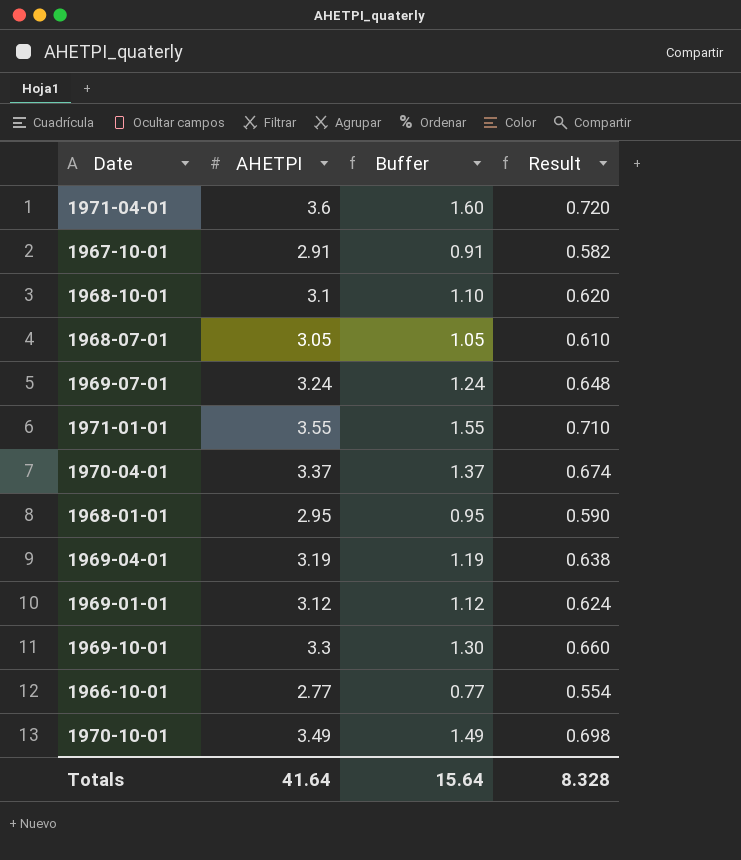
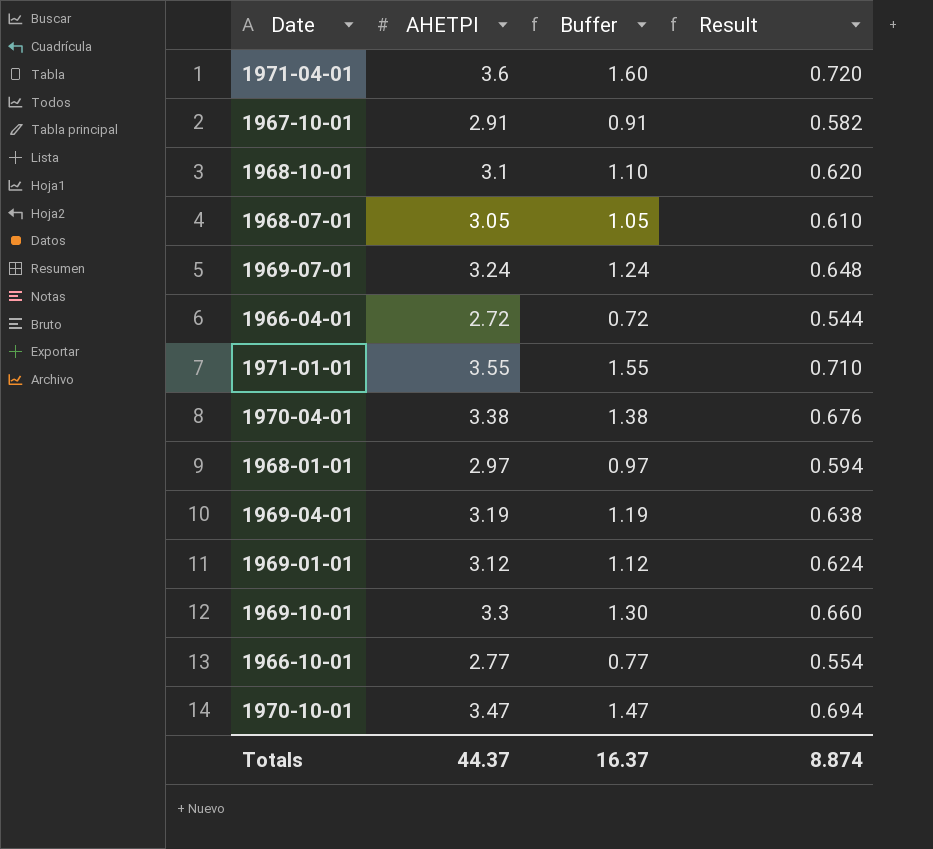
row 1966-04-01: none -> 2.72 | 0.72 | 0.544
1970-04-01 | AHETPI: 3.37 -> 3.38
1970-04-01 | Buffer: 1.37 -> 1.38
1970-04-01 | Result: 0.674 -> 0.676
1968-01-01 | AHETPI: 2.95 -> 2.97
1968-01-01 | Buffer: 0.95 -> 0.97
1968-01-01 | Result: 0.590 -> 0.594
1970-10-01 | AHETPI: 3.49 -> 3.47
1970-10-01 | Buffer: 1.49 -> 1.47
1970-10-01 | Result: 0.698 -> 0.694
Totals | AHETPI: 41.64 -> 44.37
Totals | Buffer: 15.64 -> 16.37
Totals | Result: 8.328 -> 8.874

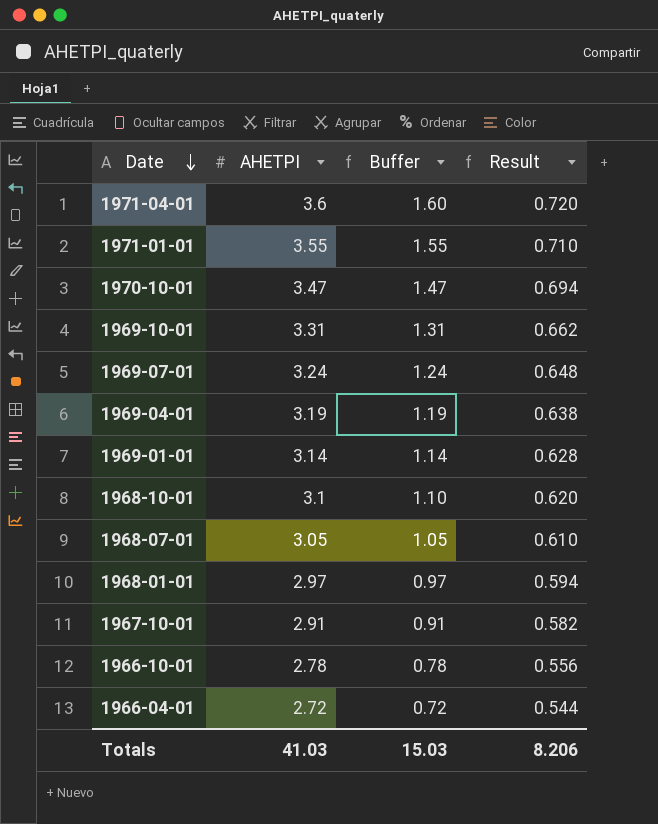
row order: none -> Date descending
row 1970-04-01: 3.38 | 1.38 | 0.676 -> none
1969-10-01 | AHETPI: 3.3 -> 3.31
1969-10-01 | Buffer: 1.30 -> 1.31
1969-10-01 | Result: 0.660 -> 0.662
1969-01-01 | AHETPI: 3.12 -> 3.14
1969-01-01 | Buffer: 1.12 -> 1.14
1969-01-01 | Result: 0.624 -> 0.628
1966-10-01 | AHETPI: 2.77 -> 2.78
1966-10-01 | Buffer: 0.77 -> 0.78
1966-10-01 | Result: 0.554 -> 0.556
Totals | AHETPI: 44.37 -> 41.03
Totals | Buffer: 16.37 -> 15.03
Totals | Result: 8.874 -> 8.206

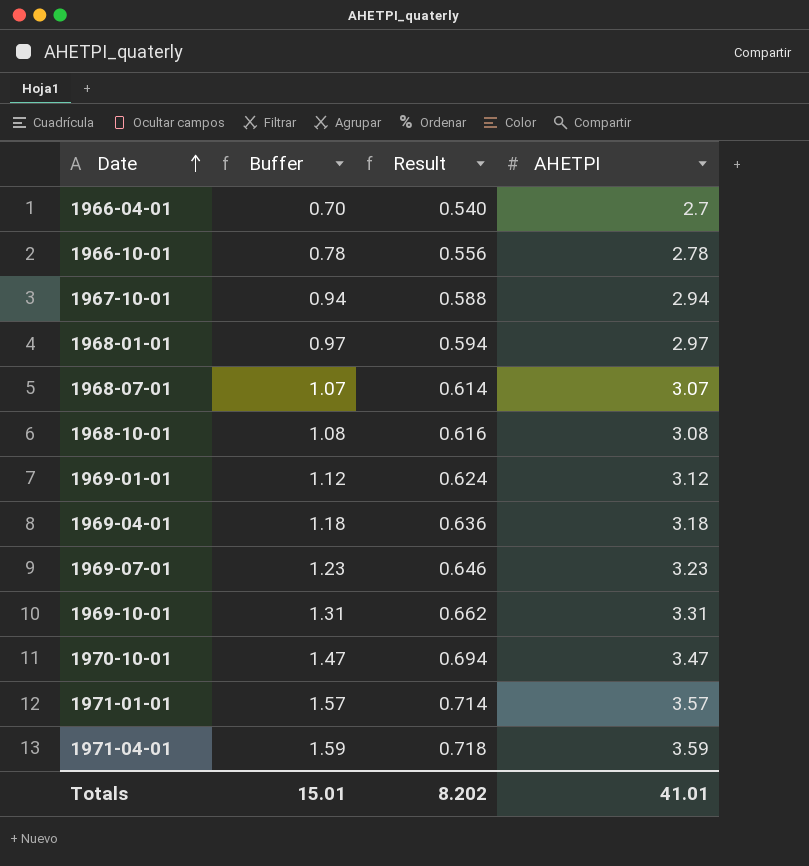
row order: Date descending -> Date ascending
column AHETPI | position: 2 -> 4
1966-04-01 | Buffer: 0.72 -> 0.70
1966-04-01 | Result: 0.544 -> 0.540
1966-04-01 | AHETPI: 2.72 -> 2.7
1967-10-01 | Buffer: 0.91 -> 0.94
1967-10-01 | Result: 0.582 -> 0.588
1967-10-01 | AHETPI: 2.91 -> 2.94
1968-07-01 | Buffer: 1.05 -> 1.07
1968-07-01 | Result: 0.610 -> 0.614
1968-07-01 | AHETPI: 3.05 -> 3.07
1968-10-01 | Buffer: 1.10 -> 1.08
1968-10-01 | Result: 0.620 -> 0.616
1968-10-01 | AHETPI: 3.1 -> 3.08
1969-01-01 | Buffer: 1.14 -> 1.12
1969-01-01 | Result: 0.628 -> 0.624
1969-01-01 | AHETPI: 3.14 -> 3.12
1969-04-01 | Buffer: 1.19 -> 1.18
1969-04-01 | Result: 0.638 -> 0.636
1969-04-01 | AHETPI: 3.19 -> 3.18
1969-07-01 | Buffer: 1.24 -> 1.23
1969-07-01 | Result: 0.648 -> 0.646
1969-07-01 | AHETPI: 3.24 -> 3.23
1971-01-01 | Buffer: 1.55 -> 1.57
1971-01-01 | Result: 0.710 -> 0.714
1971-01-01 | AHETPI: 3.55 -> 3.57
1971-04-01 | Buffer: 1.60 -> 1.59
1971-04-01 | Result: 0.720 -> 0.718
1971-04-01 | AHETPI: 3.6 -> 3.59
Totals | Buffer: 15.03 -> 15.01
Totals | Result: 8.206 -> 8.202
Totals | AHETPI: 41.03 -> 41.01

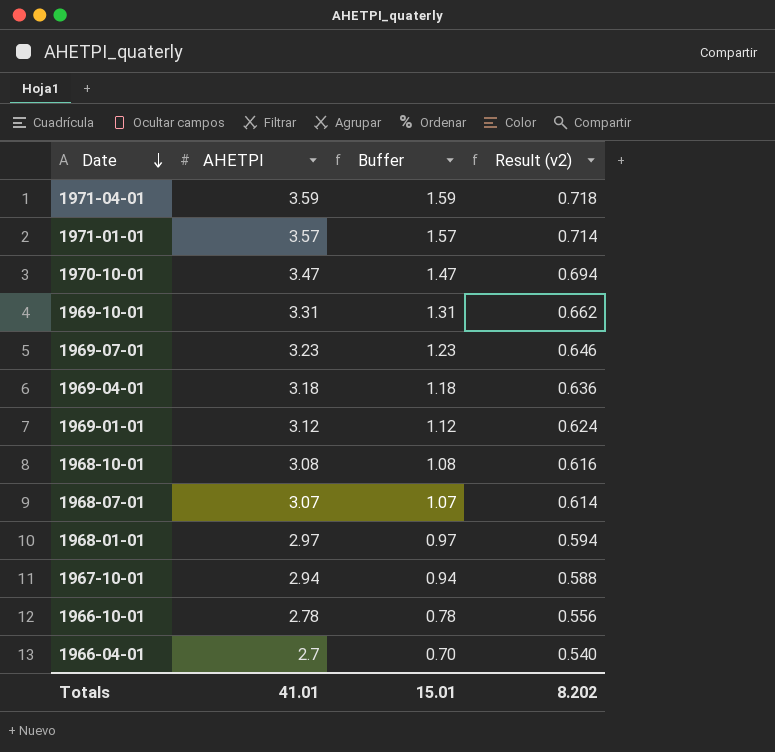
row order: Date ascending -> Date descending
column AHETPI | position: 4 -> 2
column name: Result -> Result (v2)

